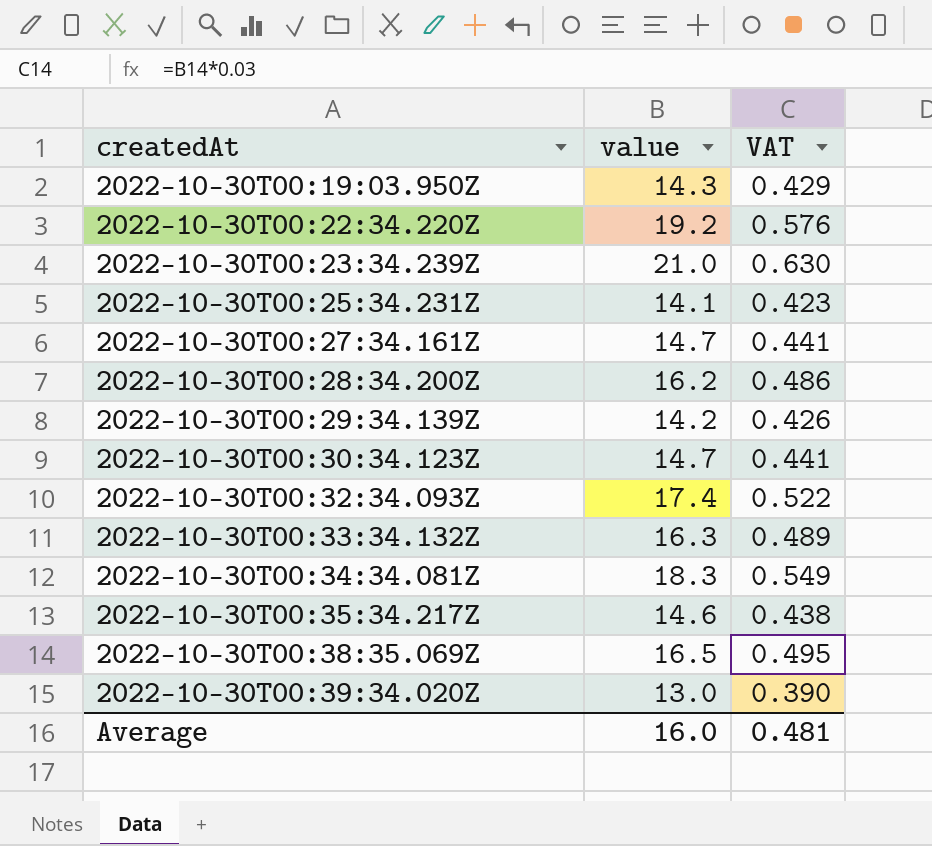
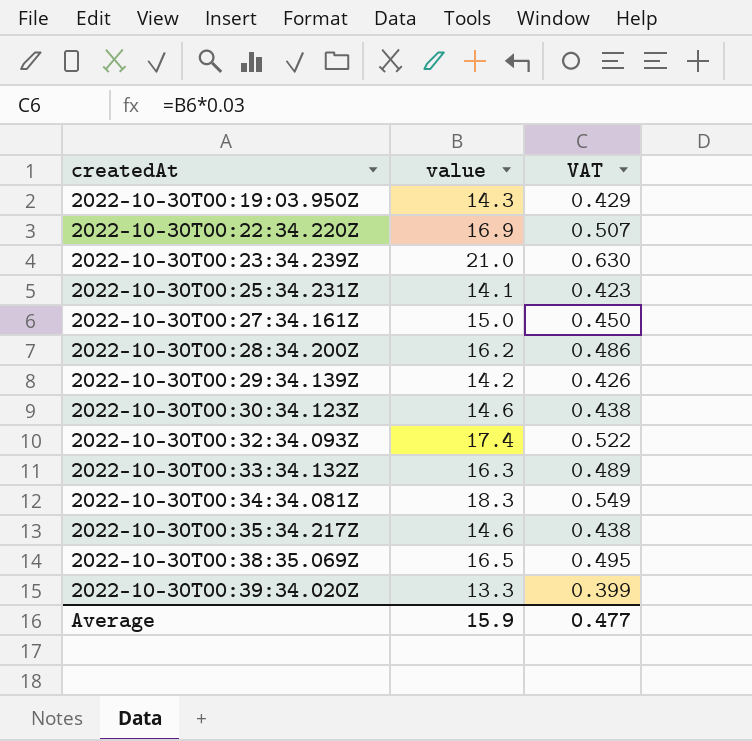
2022-10-30T00:22:34.220Z | value: 19.2 -> 16.9
2022-10-30T00:22:34.220Z | VAT: 0.576 -> 0.507
2022-10-30T00:27:34.161Z | value: 14.7 -> 15.0
2022-10-30T00:27:34.161Z | VAT: 0.441 -> 0.450
2022-10-30T00:30:34.123Z | value: 14.7 -> 14.6
2022-10-30T00:30:34.123Z | VAT: 0.441 -> 0.438
2022-10-30T00:39:34.020Z | value: 13.0 -> 13.3
2022-10-30T00:39:34.020Z | VAT: 0.390 -> 0.399
Average | value: 16.0 -> 15.9
Average | VAT: 0.481 -> 0.477

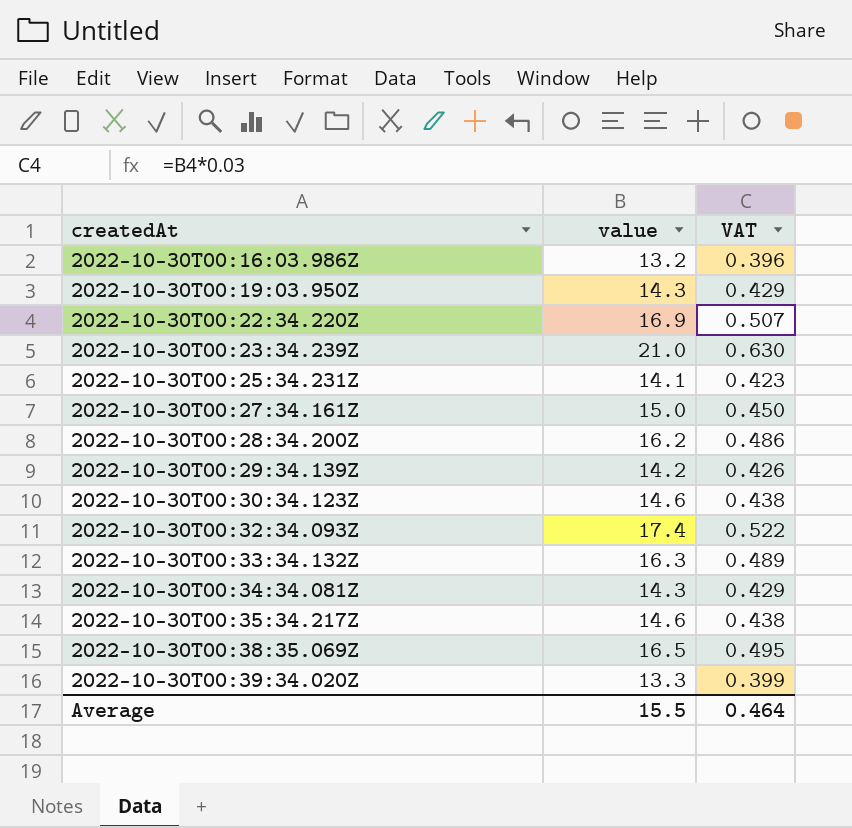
row 2022-10-30T00:16:03.986Z: none -> 13.2 | 0.396
2022-10-30T00:34:34.081Z | value: 18.3 -> 14.3
2022-10-30T00:34:34.081Z | VAT: 0.549 -> 0.429
Average | value: 15.9 -> 15.5
Average | VAT: 0.477 -> 0.464

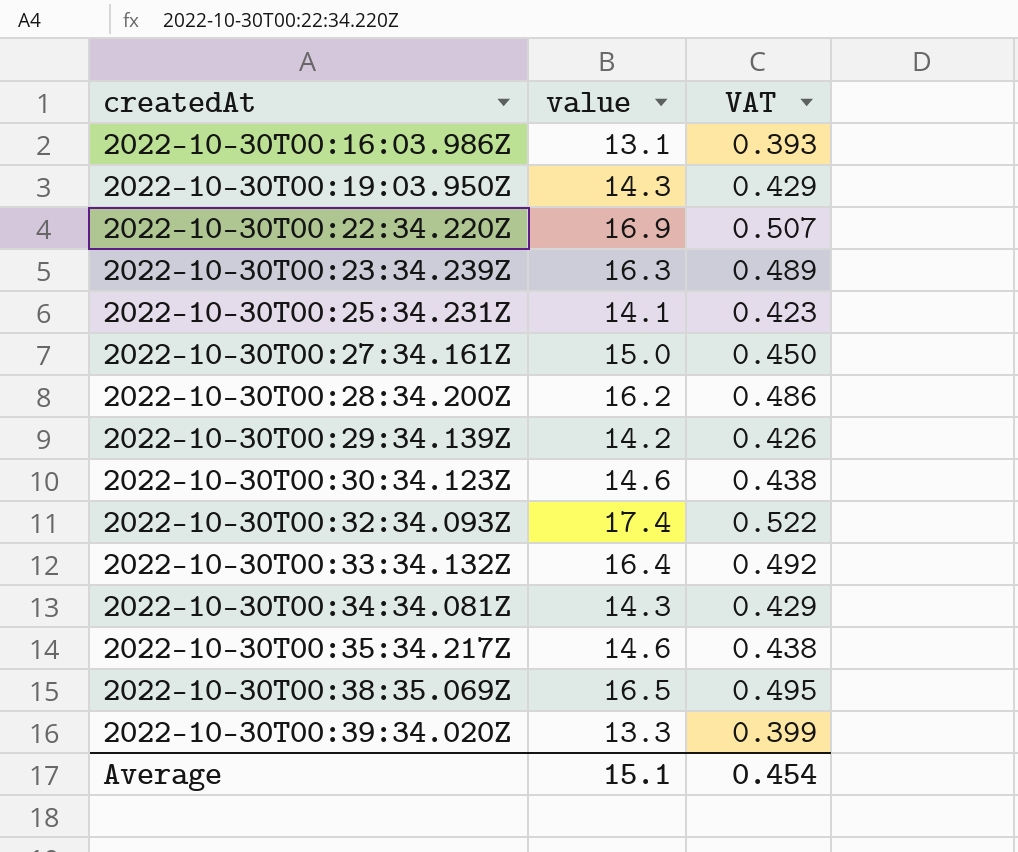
2022-10-30T00:16:03.986Z | value: 13.2 -> 13.1
2022-10-30T00:16:03.986Z | VAT: 0.396 -> 0.393
2022-10-30T00:23:34.239Z | value: 21.0 -> 16.3
2022-10-30T00:23:34.239Z | VAT: 0.630 -> 0.489
2022-10-30T00:33:34.132Z | value: 16.3 -> 16.4
2022-10-30T00:33:34.132Z | VAT: 0.489 -> 0.492
Average | value: 15.5 -> 15.1
Average | VAT: 0.464 -> 0.454

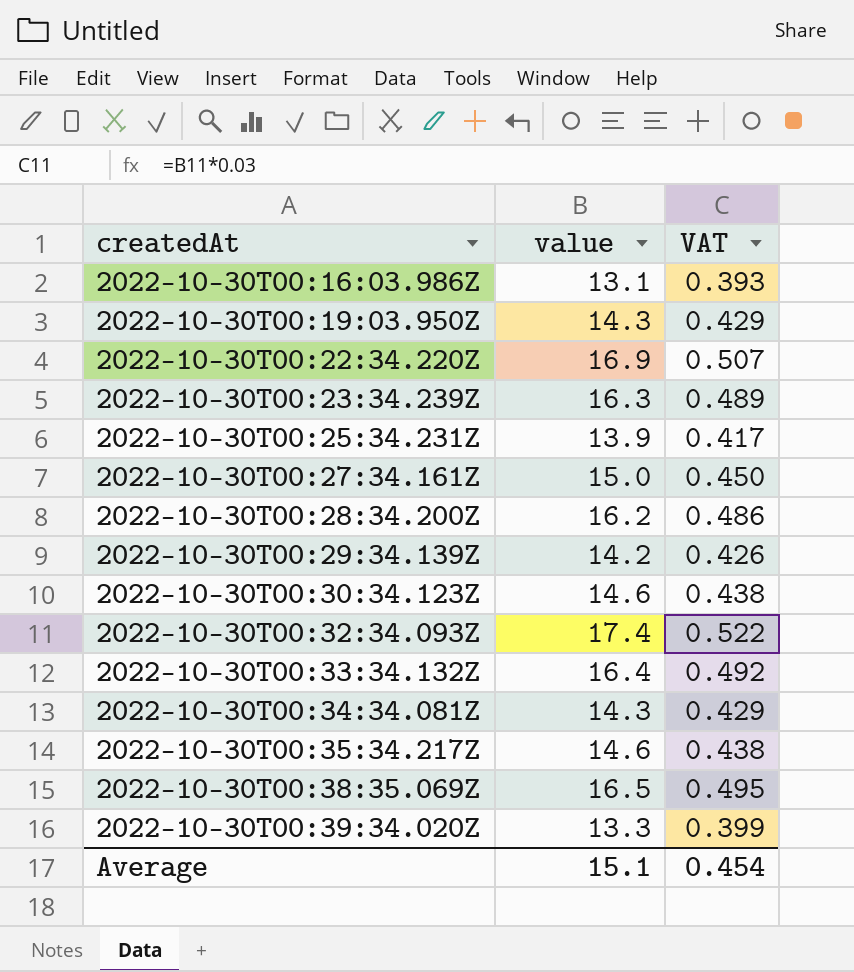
2022-10-30T00:25:34.231Z | value: 14.1 -> 13.9
2022-10-30T00:25:34.231Z | VAT: 0.423 -> 0.417

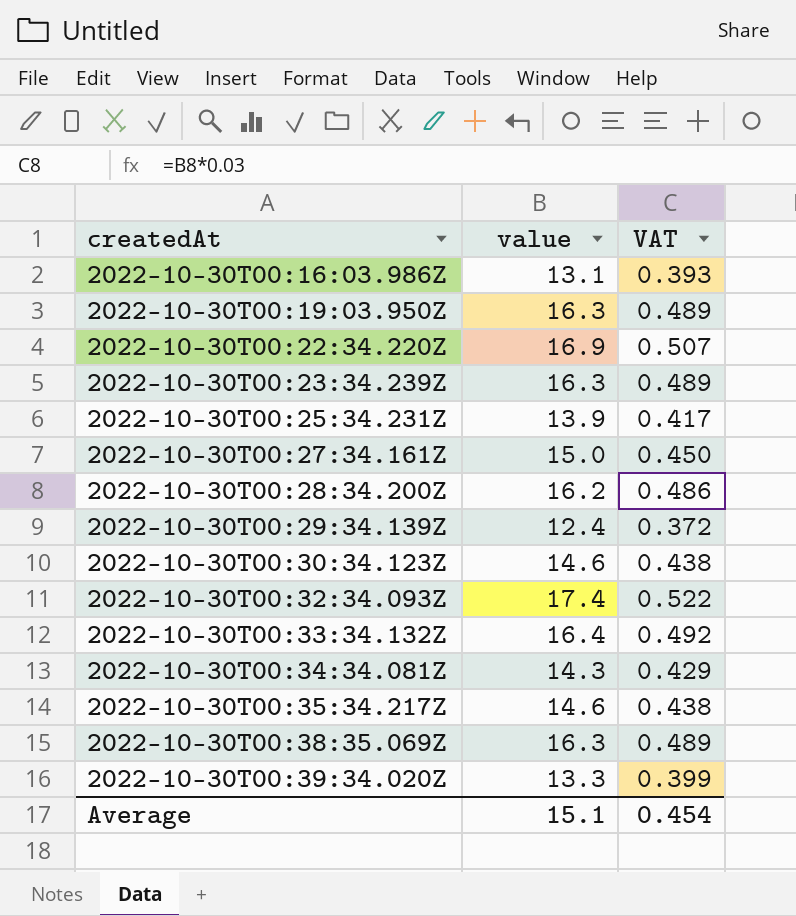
2022-10-30T00:19:03.950Z | value: 14.3 -> 16.3
2022-10-30T00:19:03.950Z | VAT: 0.429 -> 0.489
2022-10-30T00:29:34.139Z | value: 14.2 -> 12.4
2022-10-30T00:29:34.139Z | VAT: 0.426 -> 0.372
2022-10-30T00:38:35.069Z | value: 16.5 -> 16.3
2022-10-30T00:38:35.069Z | VAT: 0.495 -> 0.489

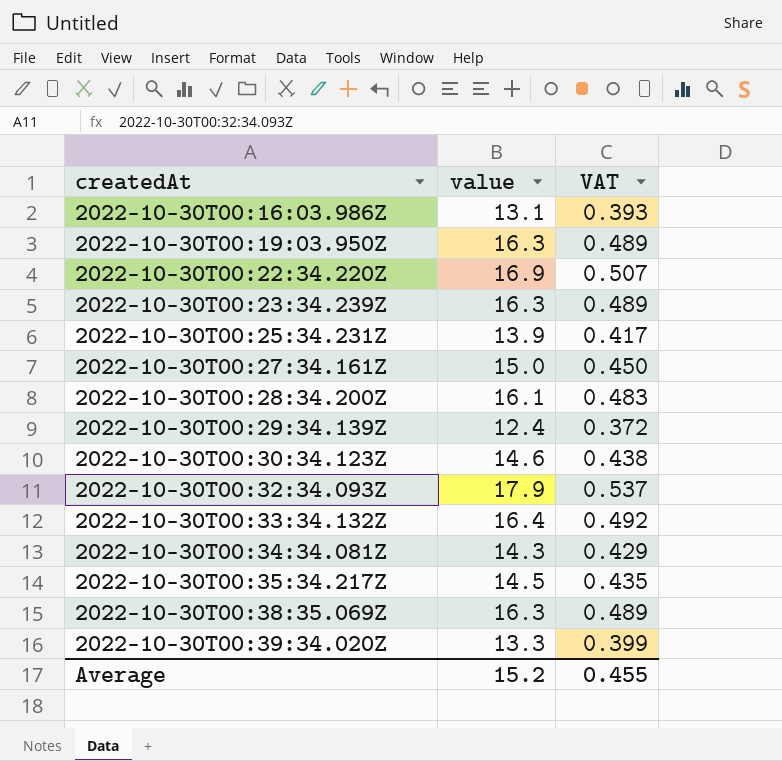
2022-10-30T00:28:34.200Z | value: 16.2 -> 16.1
2022-10-30T00:28:34.200Z | VAT: 0.486 -> 0.483
2022-10-30T00:32:34.093Z | value: 17.4 -> 17.9
2022-10-30T00:32:34.093Z | VAT: 0.522 -> 0.537
2022-10-30T00:35:34.217Z | value: 14.6 -> 14.5
2022-10-30T00:35:34.217Z | VAT: 0.438 -> 0.435
Average | value: 15.1 -> 15.2
Average | VAT: 0.454 -> 0.455

